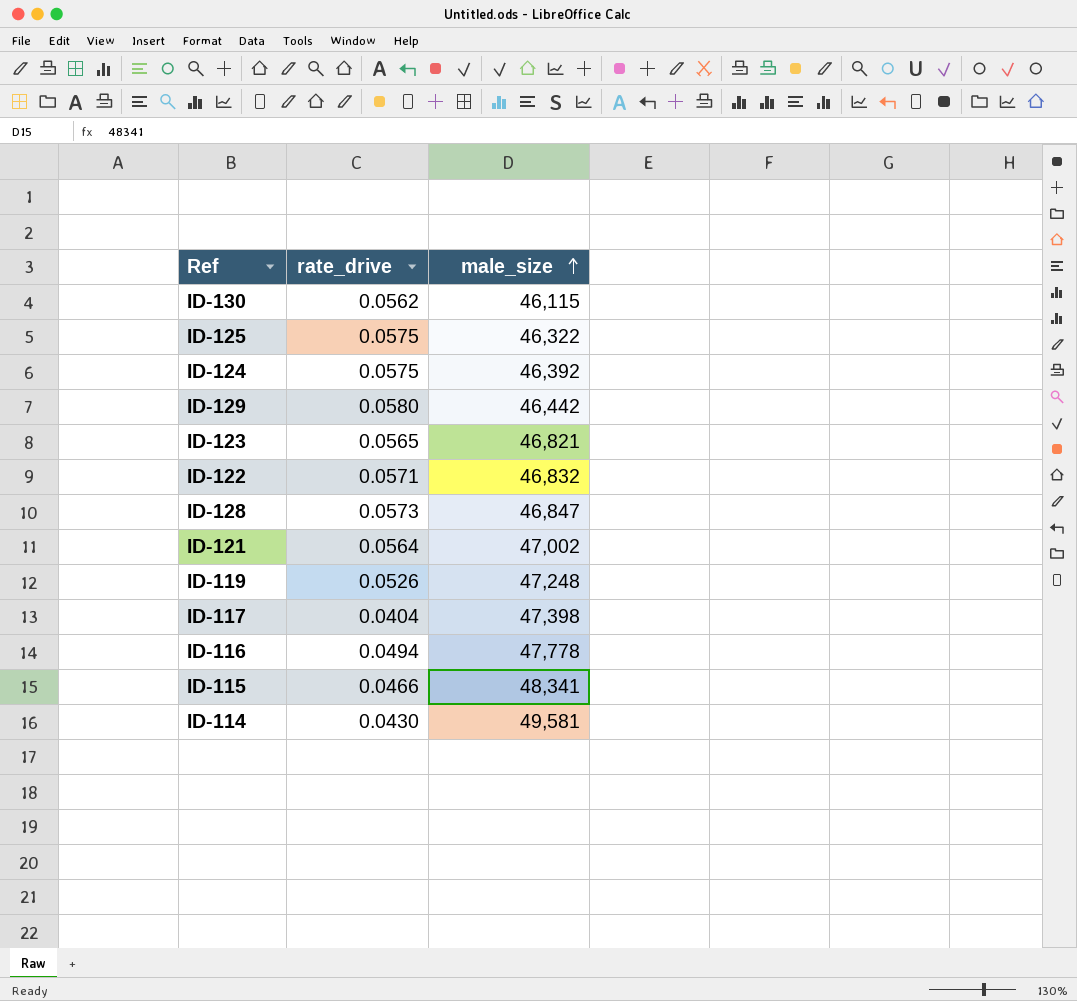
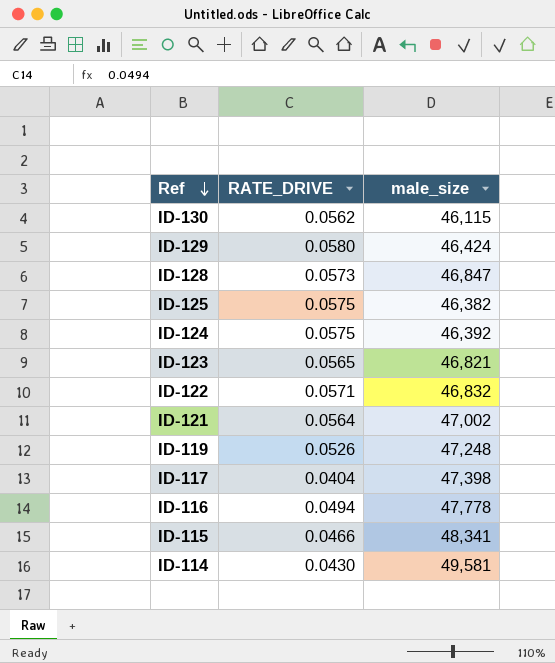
row order: male_size ascending -> Ref descending
column name: rate_drive -> RATE_DRIVE
ID-129 | male_size: 46,442 -> 46,424
ID-125 | male_size: 46,322 -> 46,382

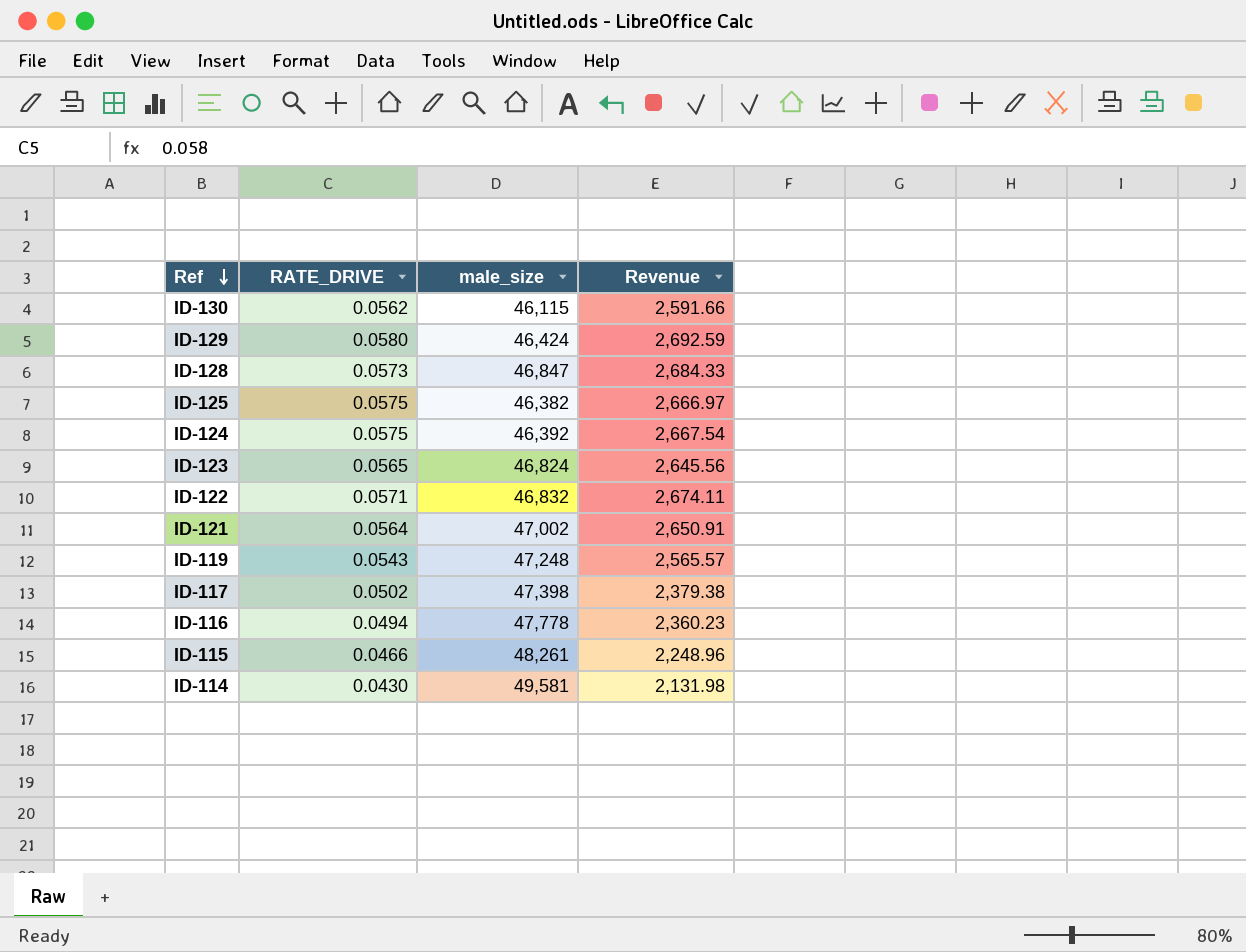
column Revenue | formula: none -> [RATE_DRIVE] * [male_size]
ID-123 | male_size: 46,821 -> 46,824
ID-119 | RATE_DRIVE: 0.0526 -> 0.0543
ID-117 | RATE_DRIVE: 0.0404 -> 0.0502
ID-115 | male_size: 48,341 -> 48,261

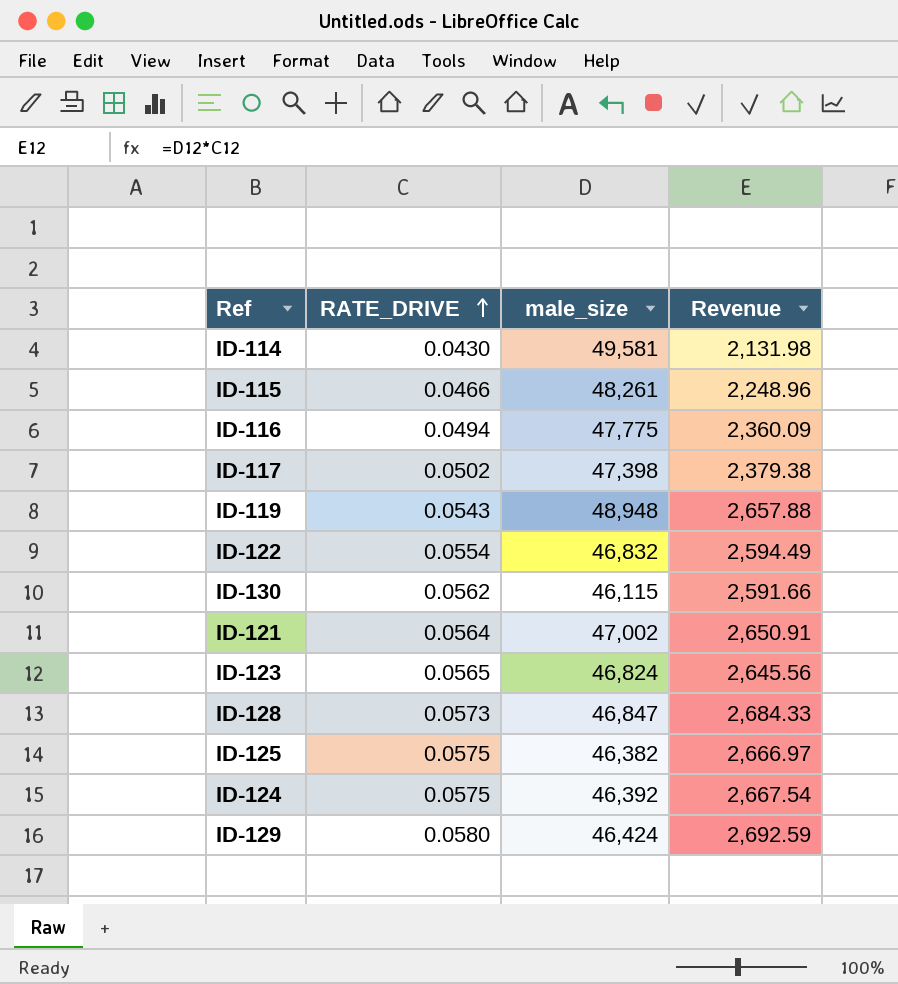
row order: Ref descending -> RATE_DRIVE ascending
ID-116 | male_size: 47,778 -> 47,775
ID-116 | Revenue: 2,360.23 -> 2,360.09
ID-119 | male_size: 47,248 -> 48,948
ID-119 | Revenue: 2,565.57 -> 2,657.88
ID-122 | RATE_DRIVE: 0.0571 -> 0.0554
ID-122 | Revenue: 2,674.11 -> 2,594.49

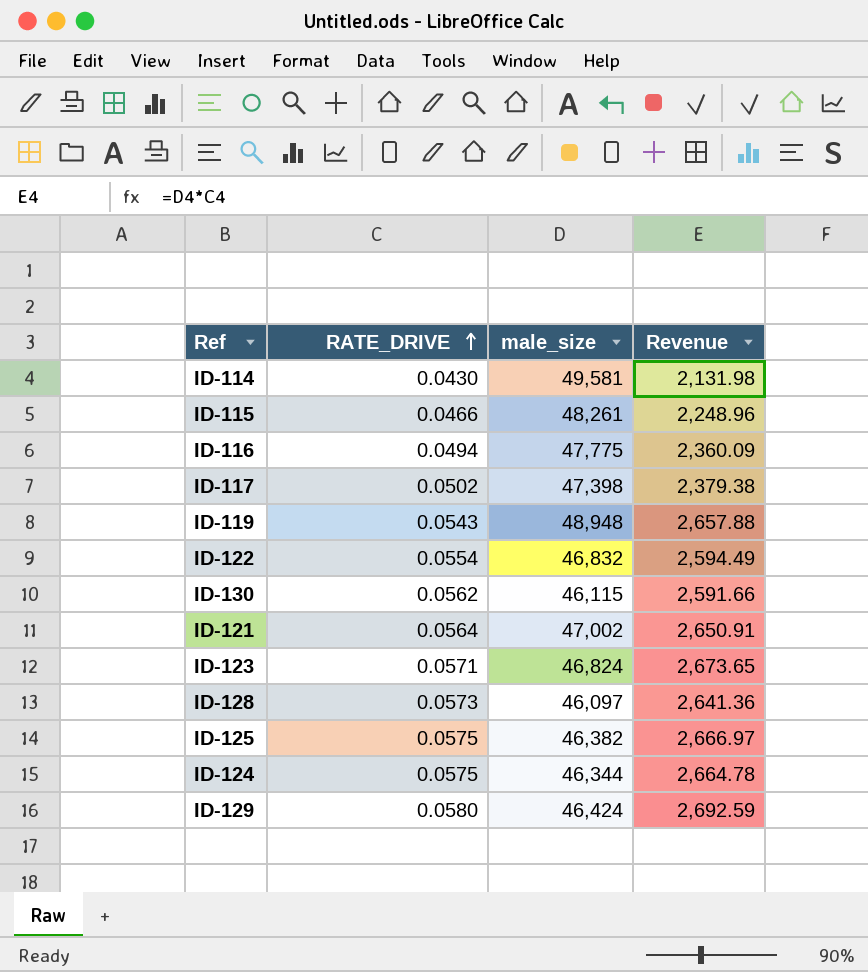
ID-123 | RATE_DRIVE: 0.0565 -> 0.0571
ID-123 | Revenue: 2,645.56 -> 2,673.65
ID-128 | male_size: 46,847 -> 46,097
ID-128 | Revenue: 2,684.33 -> 2,641.36
ID-124 | male_size: 46,392 -> 46,344
ID-124 | Revenue: 2,667.54 -> 2,664.78

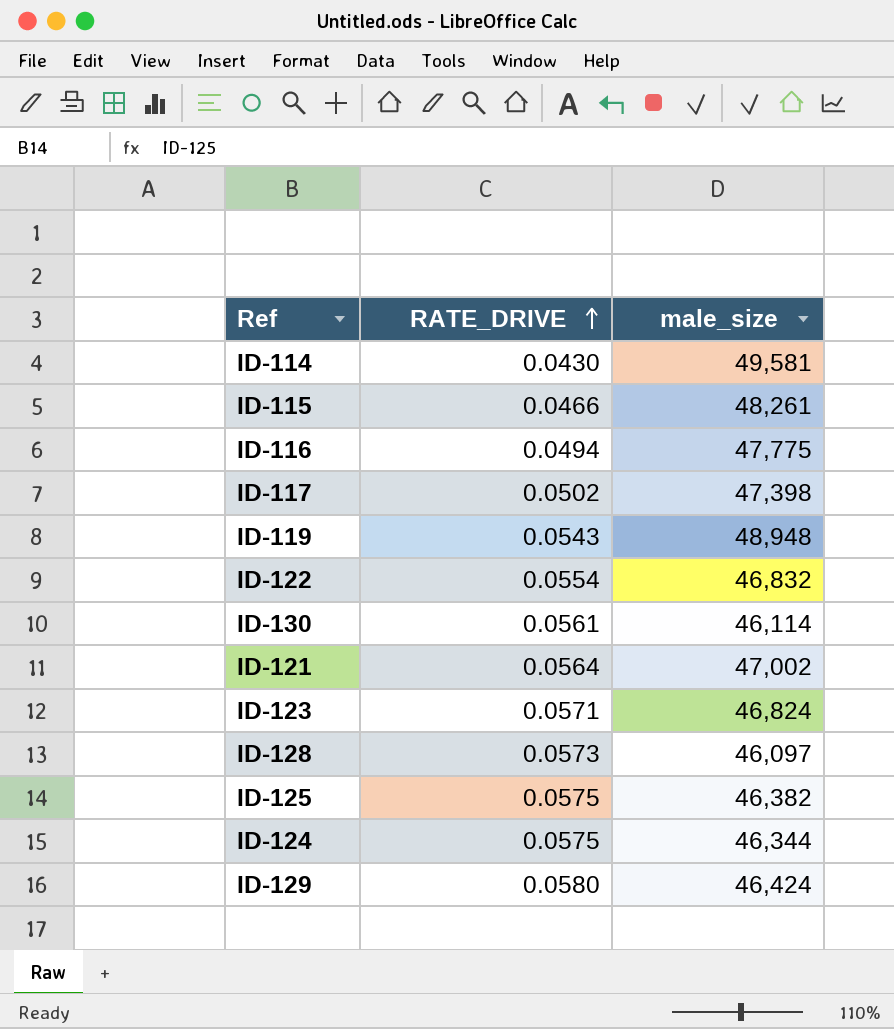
column Revenue | formula: [RATE_DRIVE] * [male_size] -> none
ID-130 | RATE_DRIVE: 0.0562 -> 0.0561
ID-130 | male_size: 46,115 -> 46,114

